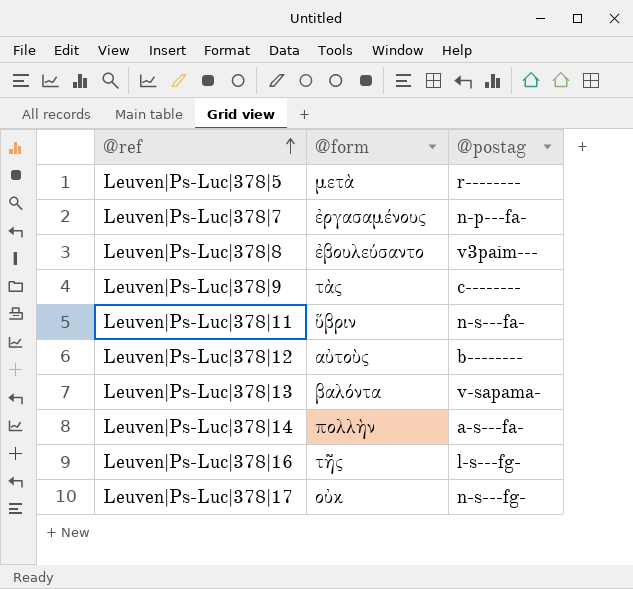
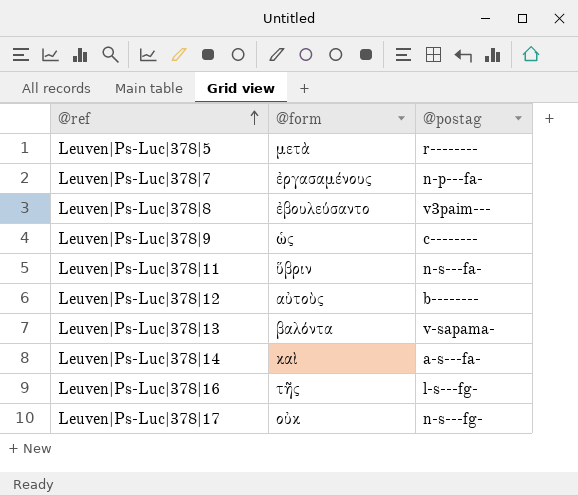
Leuven|Ps-Luc|378|9 | @form: τὰς -> ὡς
Leuven|Ps-Luc|378|14 | @form: πολλὴν -> καὶ

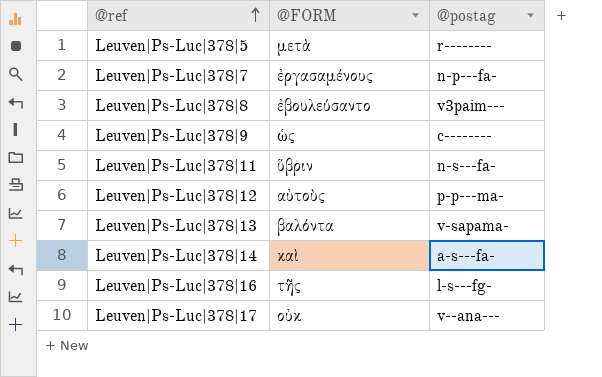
column name: @form -> @FORM
Leuven|Ps-Luc|378|12 | @postag: b-------- -> p-p---ma-
Leuven|Ps-Luc|378|17 | @postag: n-s---fg- -> v--ana---

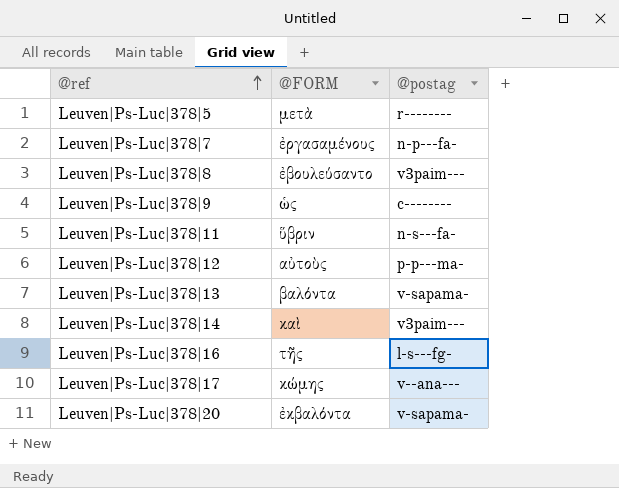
Leuven|Ps-Luc|378|14 | @postag: a-s---fa- -> v3paim---
Leuven|Ps-Luc|378|17 | @FORM: οὐκ -> κώμης
row Leuven|Ps-Luc|378|20: none -> ἐκβαλόντα | v-sapama-

